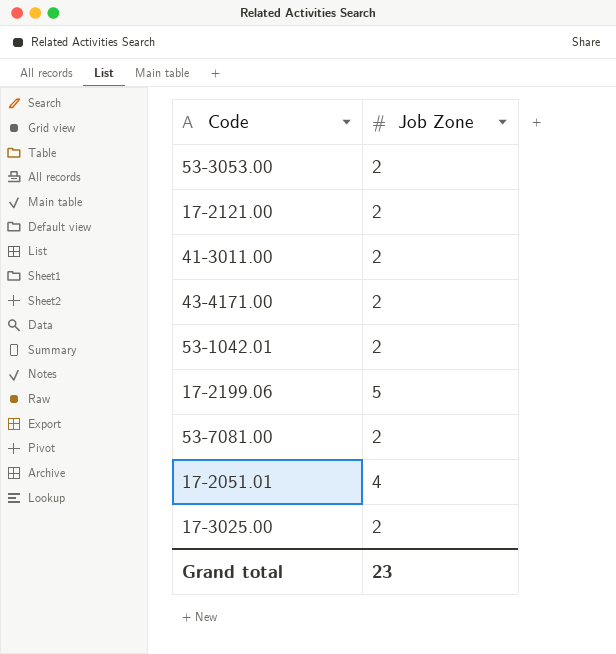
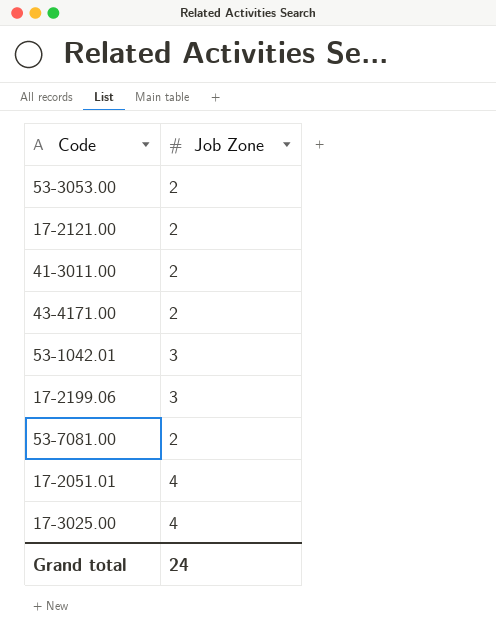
53-1042.01 | Job Zone: 2 -> 3
17-2199.06 | Job Zone: 5 -> 3
17-3025.00 | Job Zone: 2 -> 4
Grand total | Job Zone: 23 -> 24

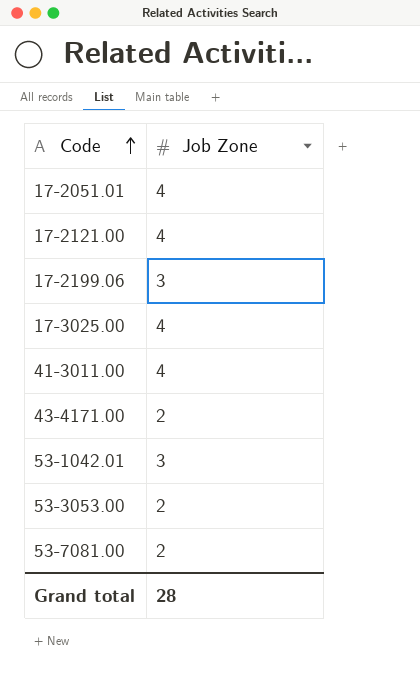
row order: none -> Code ascending
17-2121.00 | Job Zone: 2 -> 4
41-3011.00 | Job Zone: 2 -> 4
Grand total | Job Zone: 24 -> 28

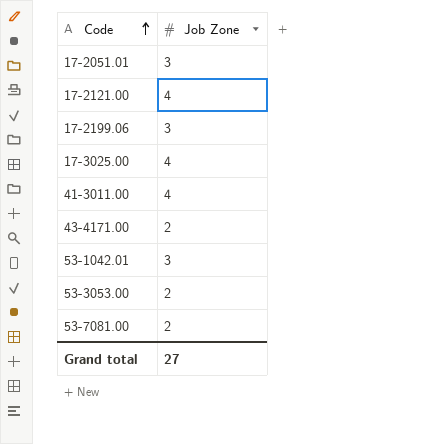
17-2051.01 | Job Zone: 4 -> 3
Grand total | Job Zone: 28 -> 27

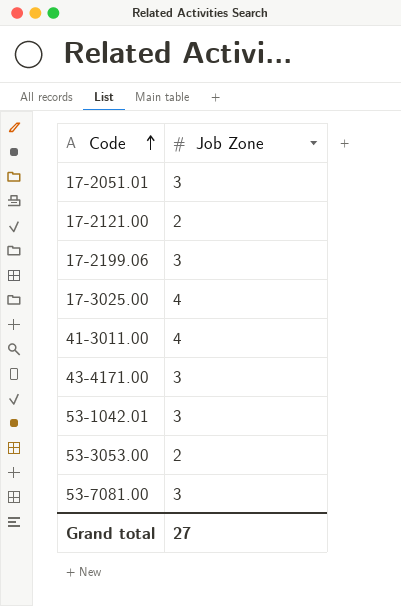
17-2121.00 | Job Zone: 4 -> 2
43-4171.00 | Job Zone: 2 -> 3
53-7081.00 | Job Zone: 2 -> 3

